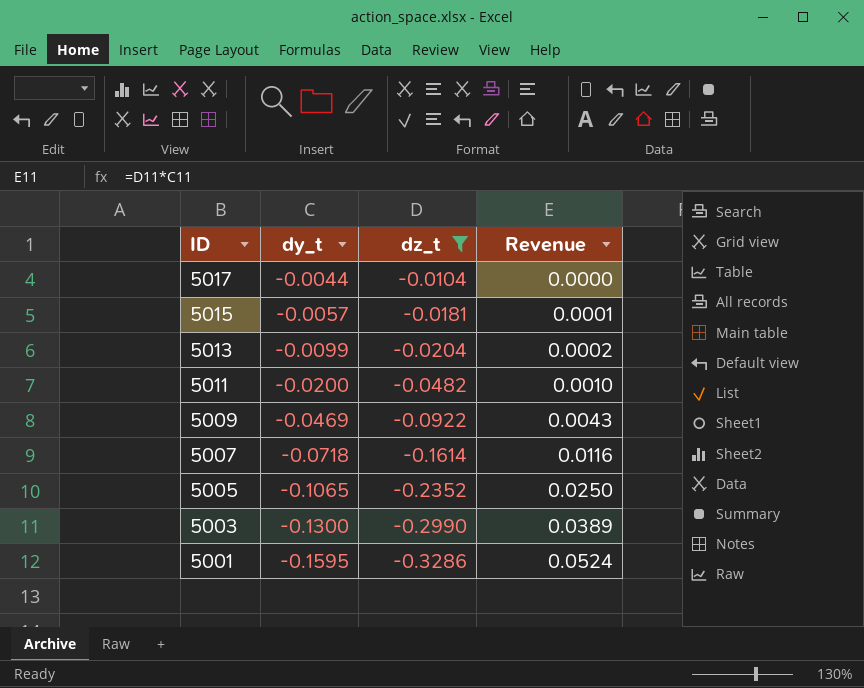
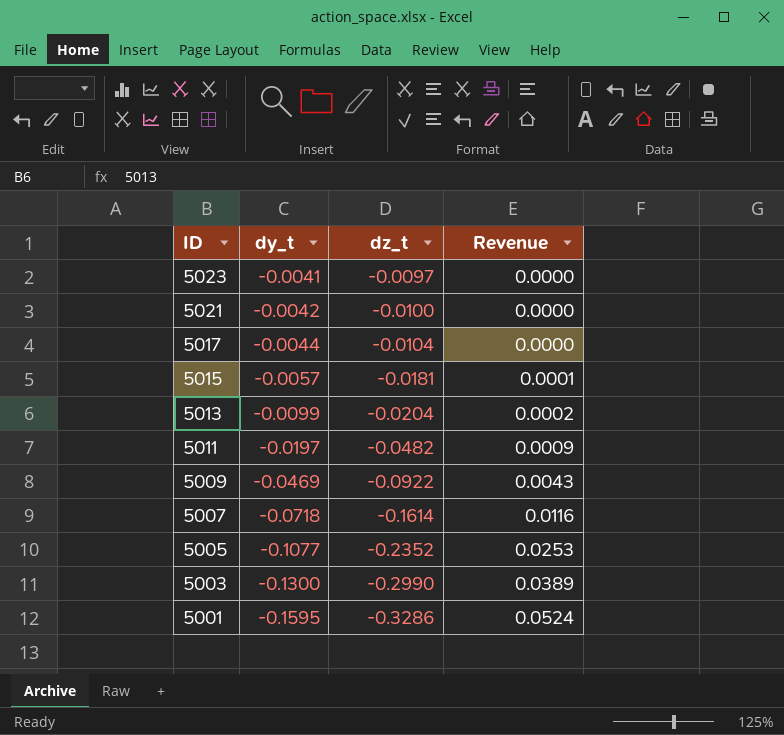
filter: dz_t <= -0.0104 -> none
5011 | dy_t: -0.0200 -> -0.0197
5011 | Revenue: 0.0010 -> 0.0009
5005 | dy_t: -0.1065 -> -0.1077
5005 | Revenue: 0.0250 -> 0.0253

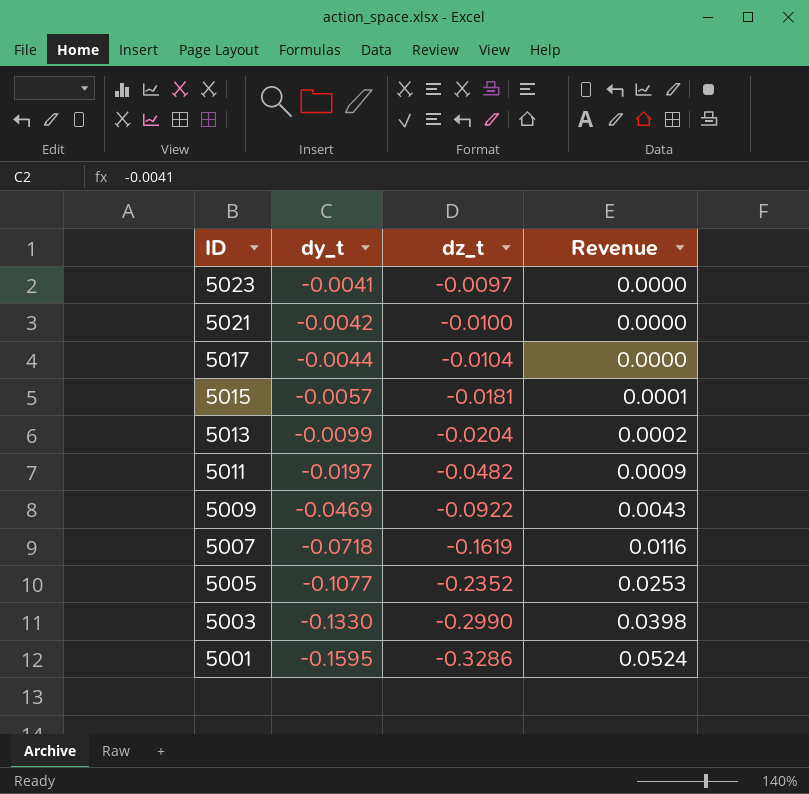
5007 | dz_t: -0.1614 -> -0.1619
5003 | dy_t: -0.1300 -> -0.1330
5003 | Revenue: 0.0389 -> 0.0398

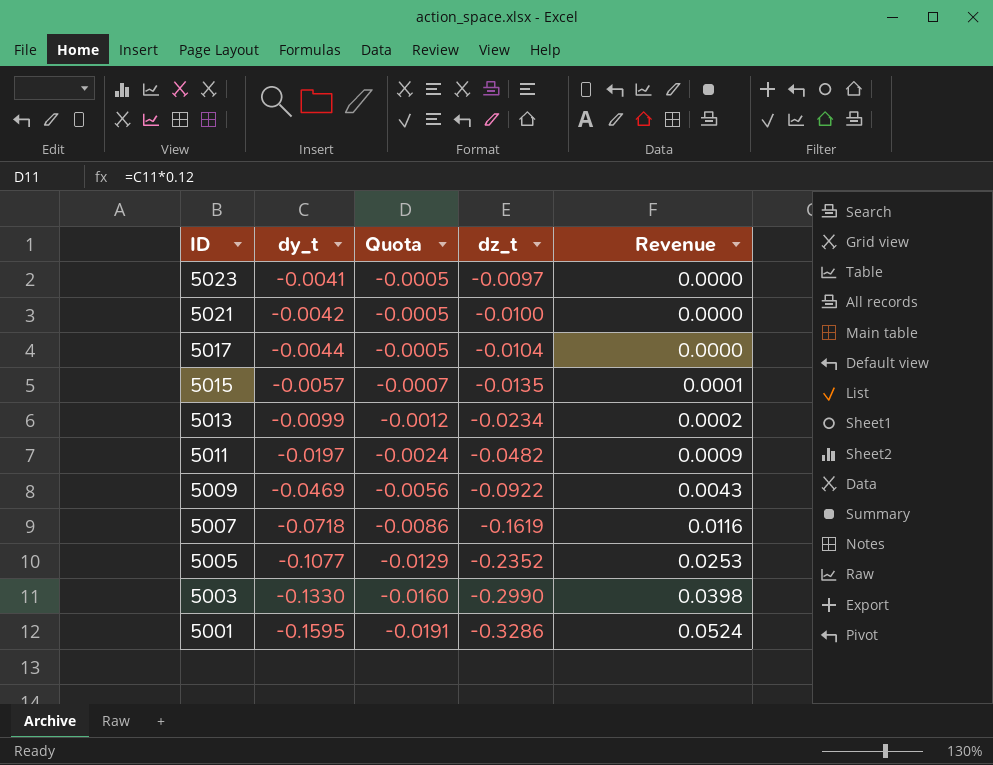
column Quota | formula: none -> [dy_t] * 0.12
5015 | dz_t: -0.0181 -> -0.0135
5013 | dz_t: -0.0204 -> -0.0234

